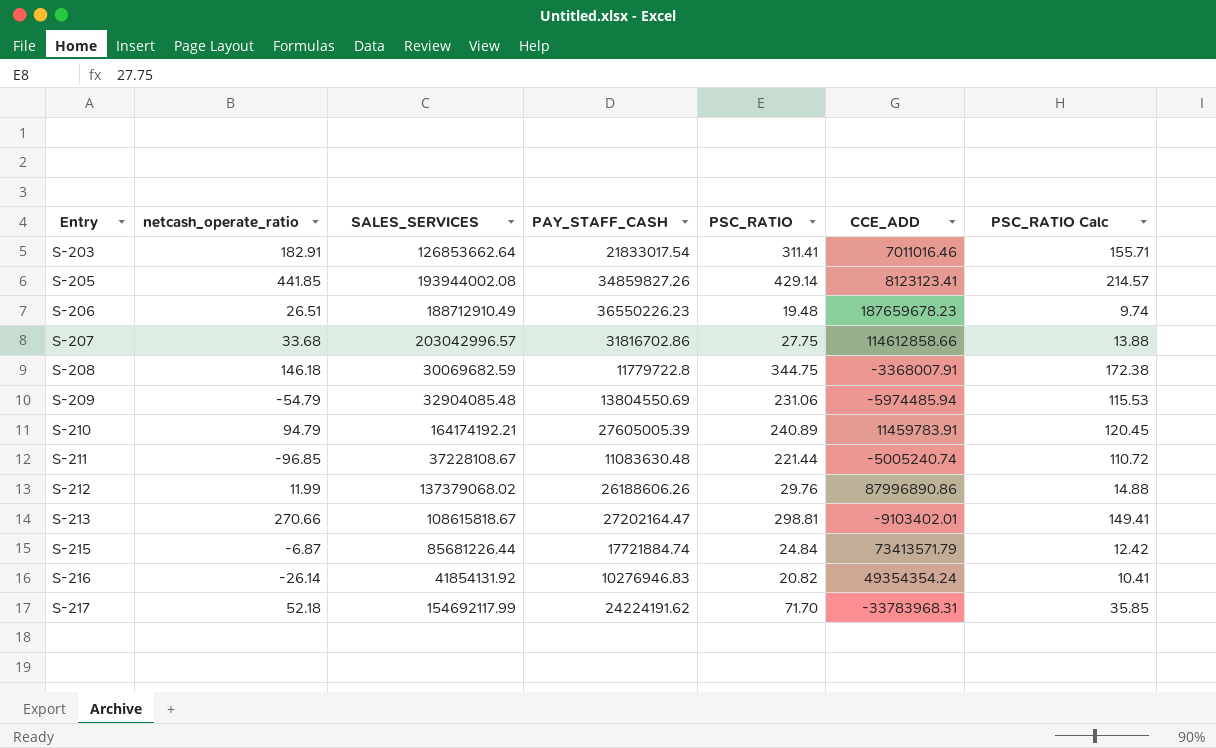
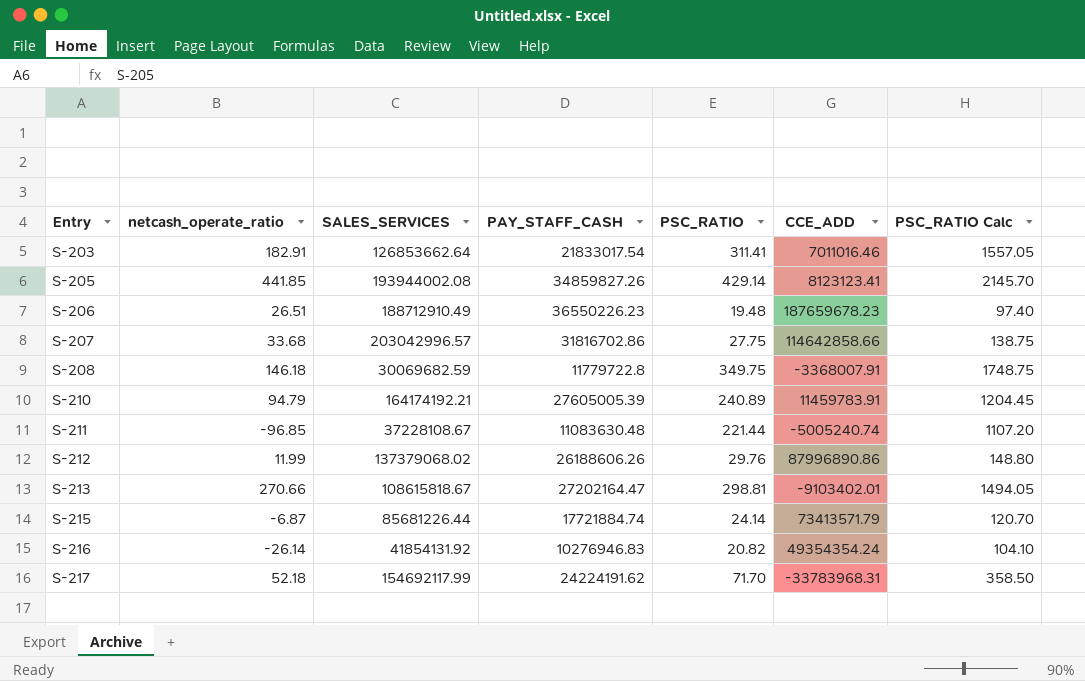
column PSC_RATIO Calc | formula: [PSC_RATIO] * 0.5 -> [PSC_RATIO] * 5
row S-209: -54.79 | 32904085.48 | 13804550.69 | 231.06 | -5974485.94 | 115.53 -> none
S-207 | CCE_ADD: 114612858.66 -> 114642858.66
S-208 | PSC_RATIO: 344.75 -> 349.75
S-215 | PSC_RATIO: 24.84 -> 24.14

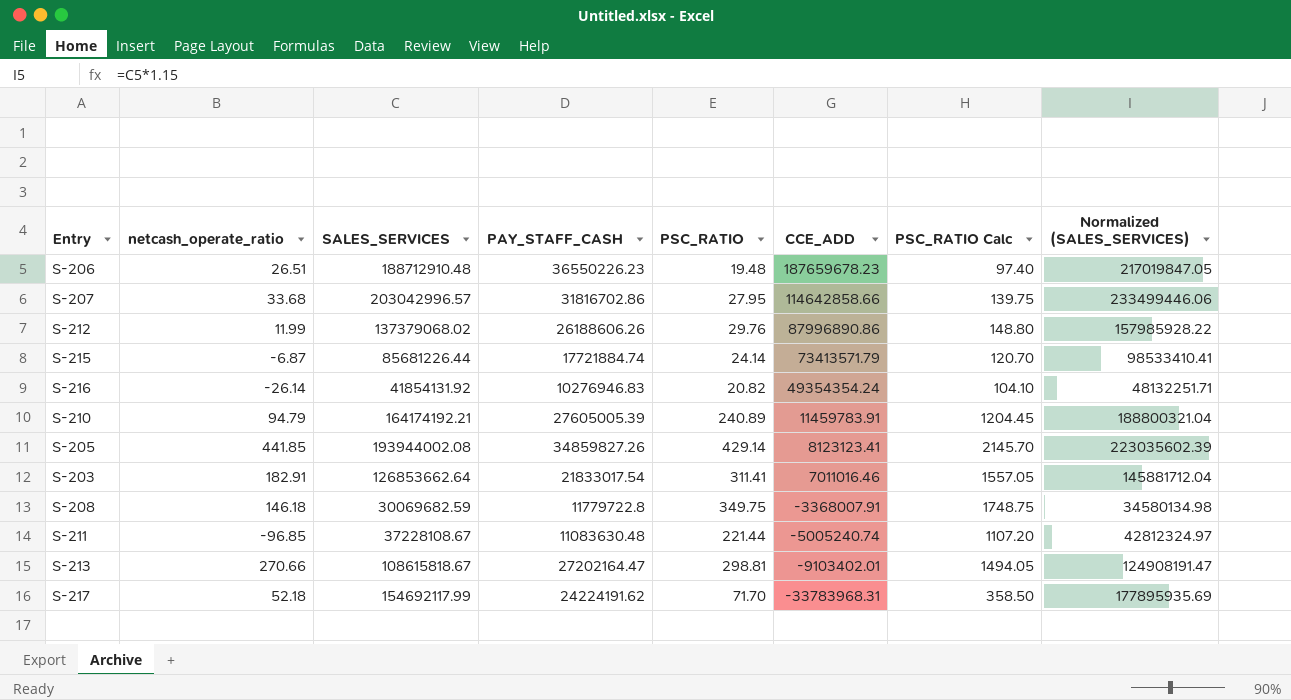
row order: Entry ascending -> CCE_ADD descending
column Normalized (SALES_SERVICES) | formula: none -> [SALES_SERVICES] * 1.15
S-206 | SALES_SERVICES: 188712910.49 -> 188712910.48
S-207 | PSC_RATIO: 27.75 -> 27.95
S-207 | PSC_RATIO Calc: 138.75 -> 139.75

